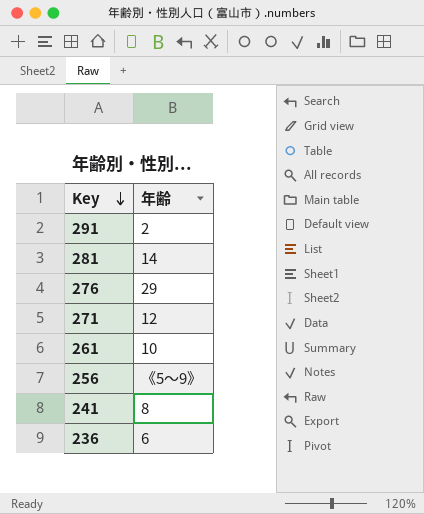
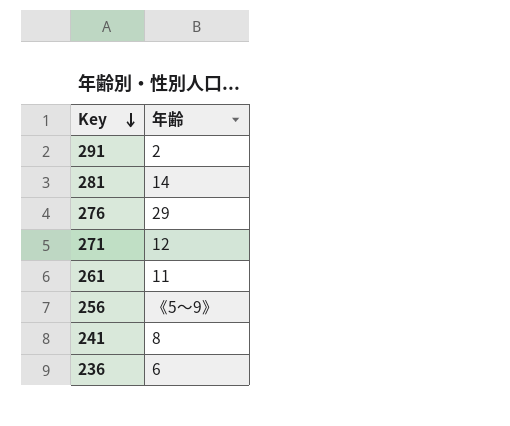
261 | 年齢: 10 -> 11

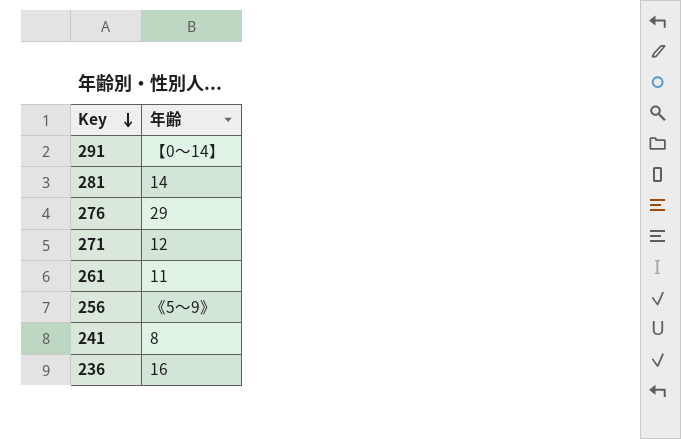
291 | 年齢: 2 -> 【0～14】
236 | 年齢: 6 -> 16

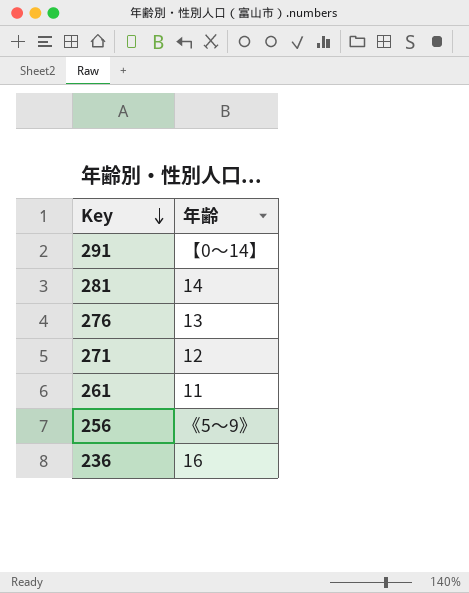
row 241: 8 -> none
276 | 年齢: 29 -> 13

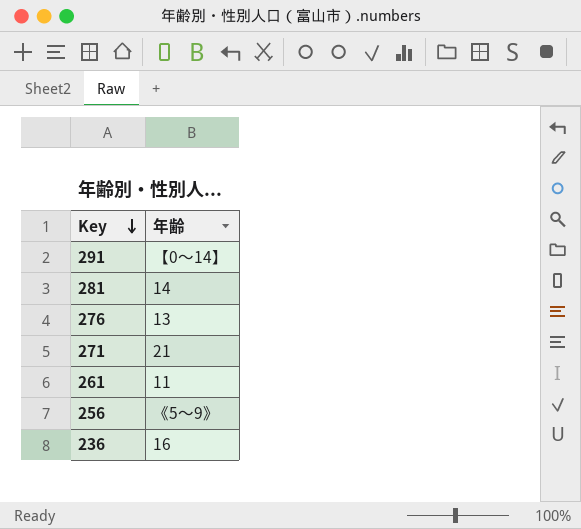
271 | 年齢: 12 -> 21

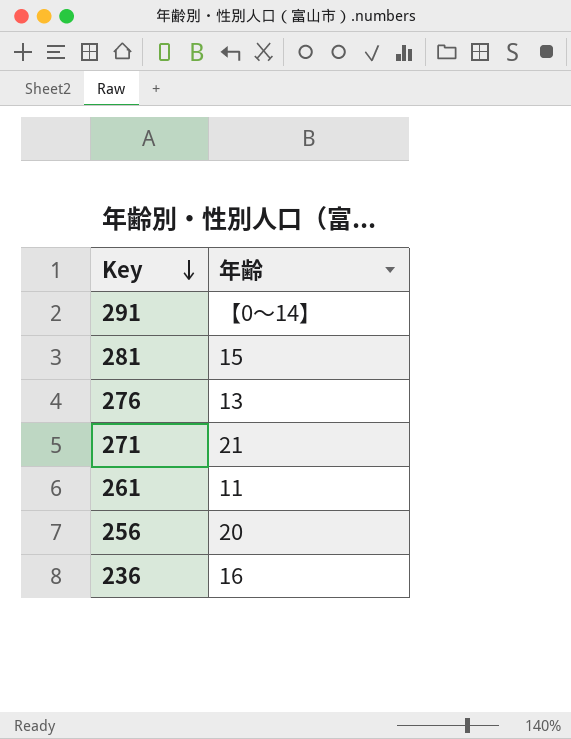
281 | 年齢: 14 -> 15
256 | 年齢: 《5～9》 -> 20

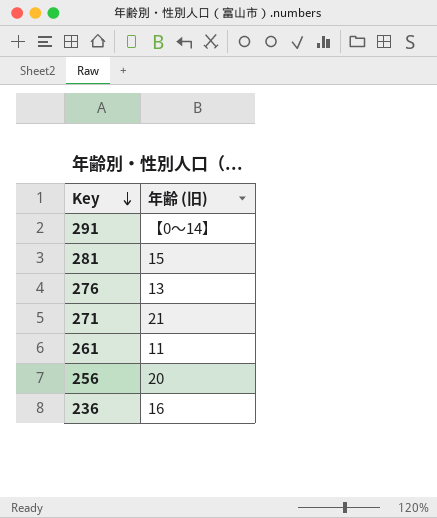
column name: 年齢 -> 年齢 (旧)

